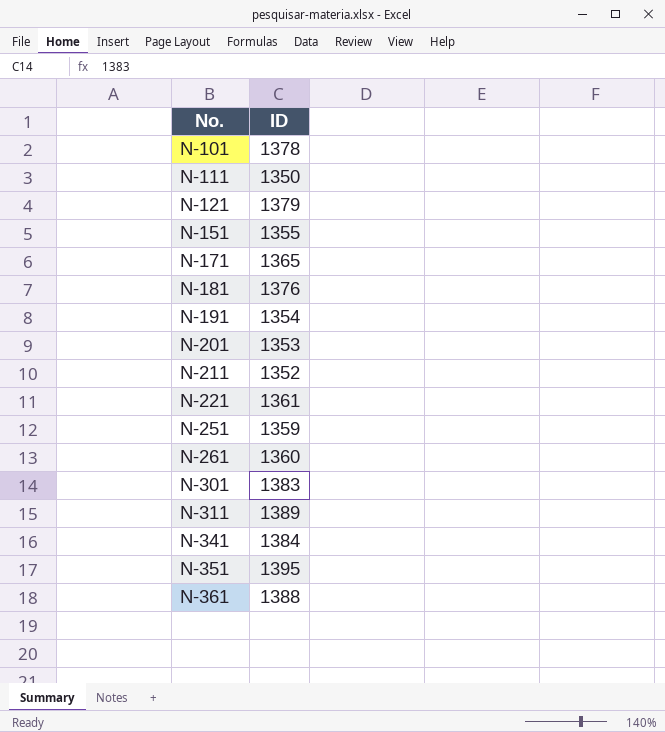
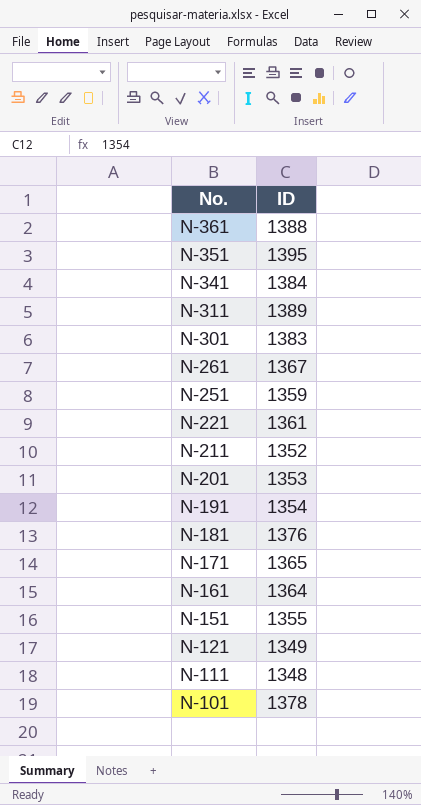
row order: No. ascending -> No. descending
N-261 | ID: 1360 -> 1367
row N-161: none -> 1364
N-121 | ID: 1379 -> 1349
N-111 | ID: 1350 -> 1348

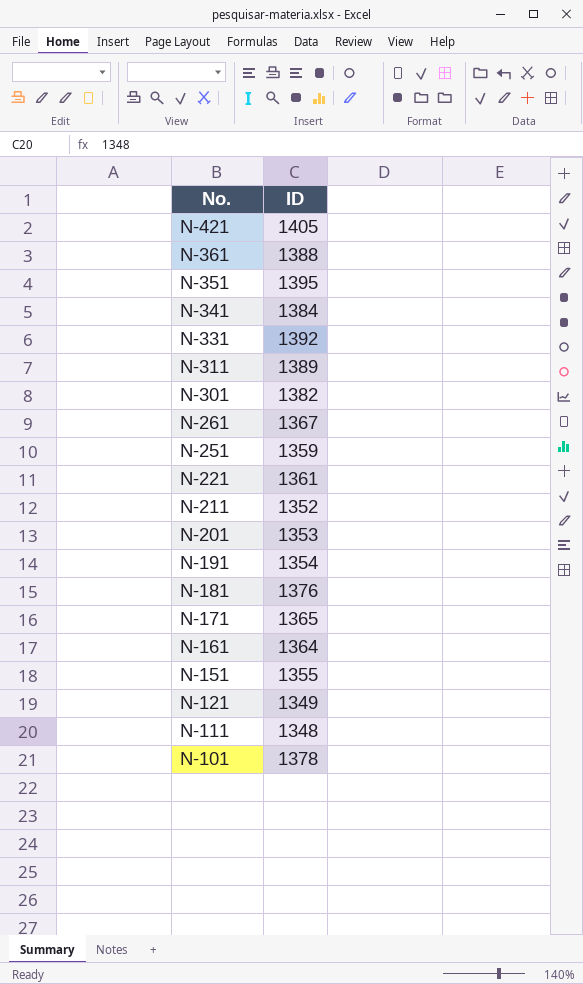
row N-421: none -> 1405
row N-331: none -> 1392
N-301 | ID: 1383 -> 1382

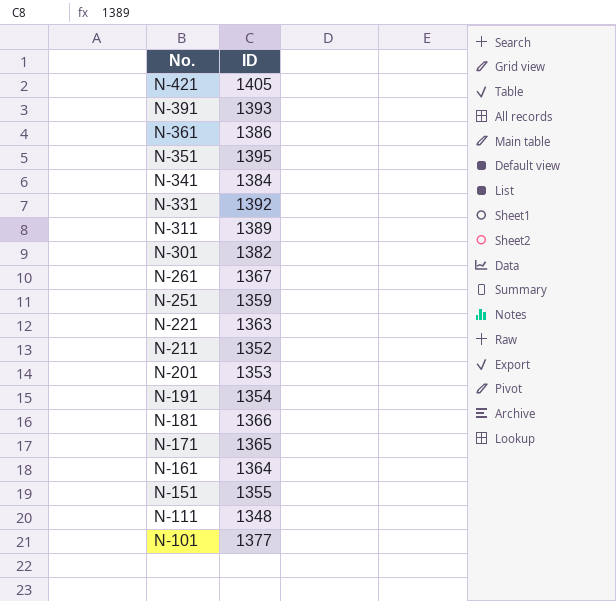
row N-121: 1349 -> none
row N-391: none -> 1393
N-361 | ID: 1388 -> 1386
N-221 | ID: 1361 -> 1363
N-181 | ID: 1376 -> 1366
N-101 | ID: 1378 -> 1377

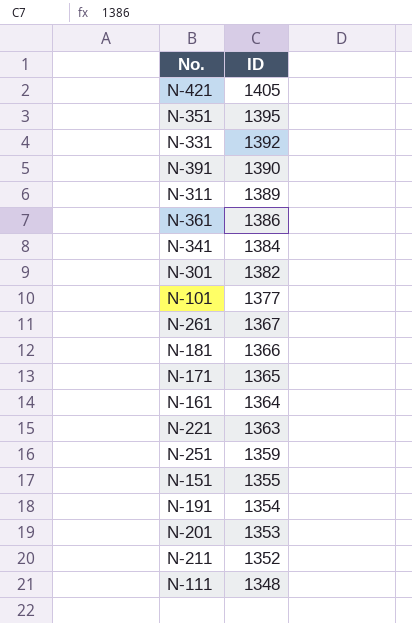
row order: No. descending -> ID descending
N-391 | ID: 1393 -> 1390

